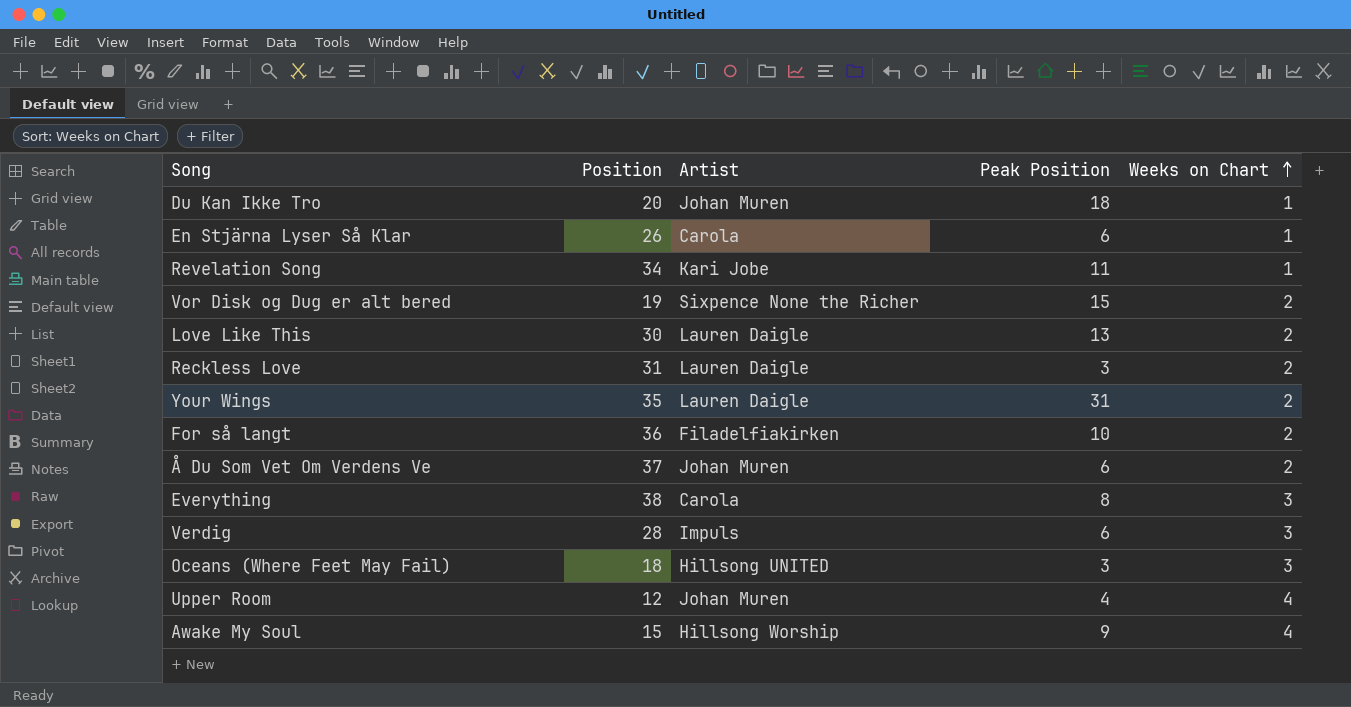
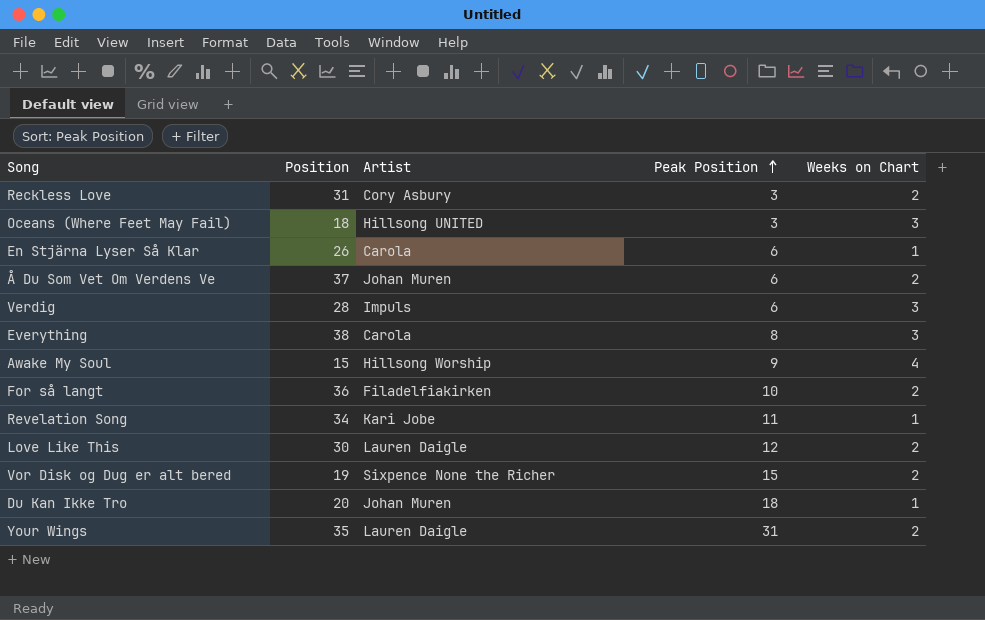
row order: Weeks on Chart ascending -> Peak Position ascending
row Upper Room: 12 | Johan Muren | 4 | 4 -> none
Reckless Love | Artist: Lauren Daigle -> Cory Asbury
Love Like This | Peak Position: 13 -> 12

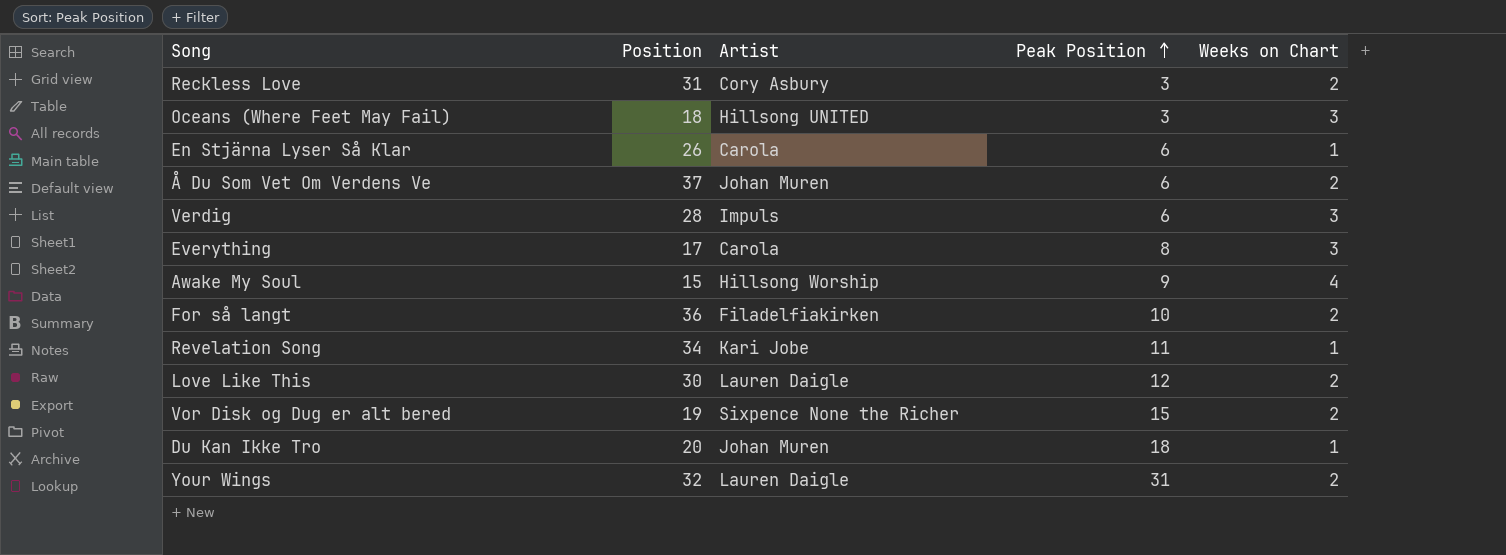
Everything | Position: 38 -> 17
Your Wings | Position: 35 -> 32

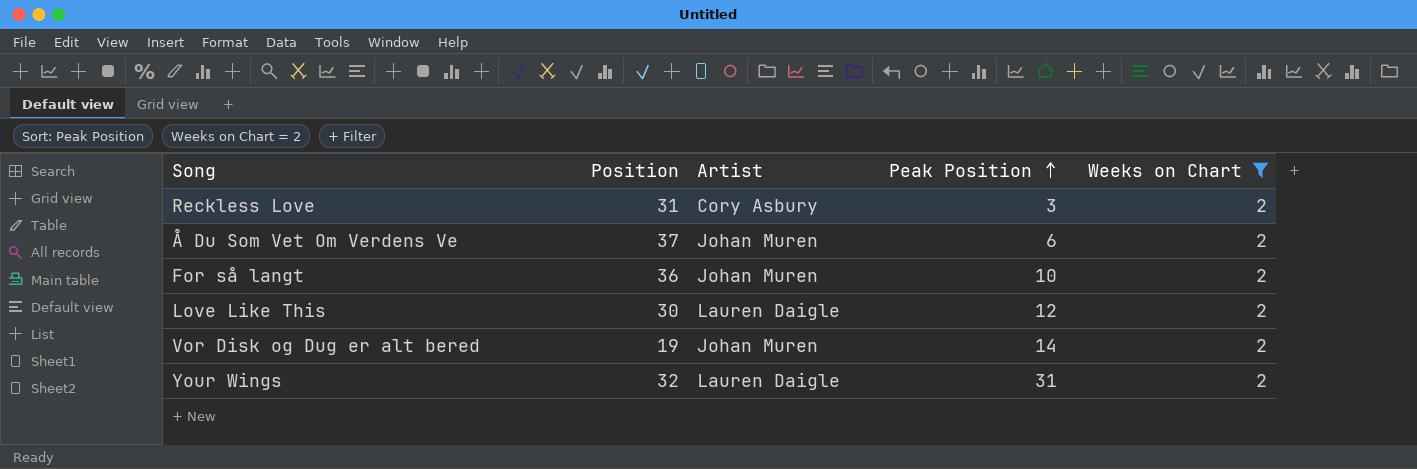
filter: none -> Weeks on Chart = 2
For så langt | Artist: Filadelfiakirken -> Johan Muren
Vor Disk og Dug er alt bered | Artist: Sixpence None the Richer -> Johan Muren
Vor Disk og Dug er alt bered | Peak Position: 15 -> 14

